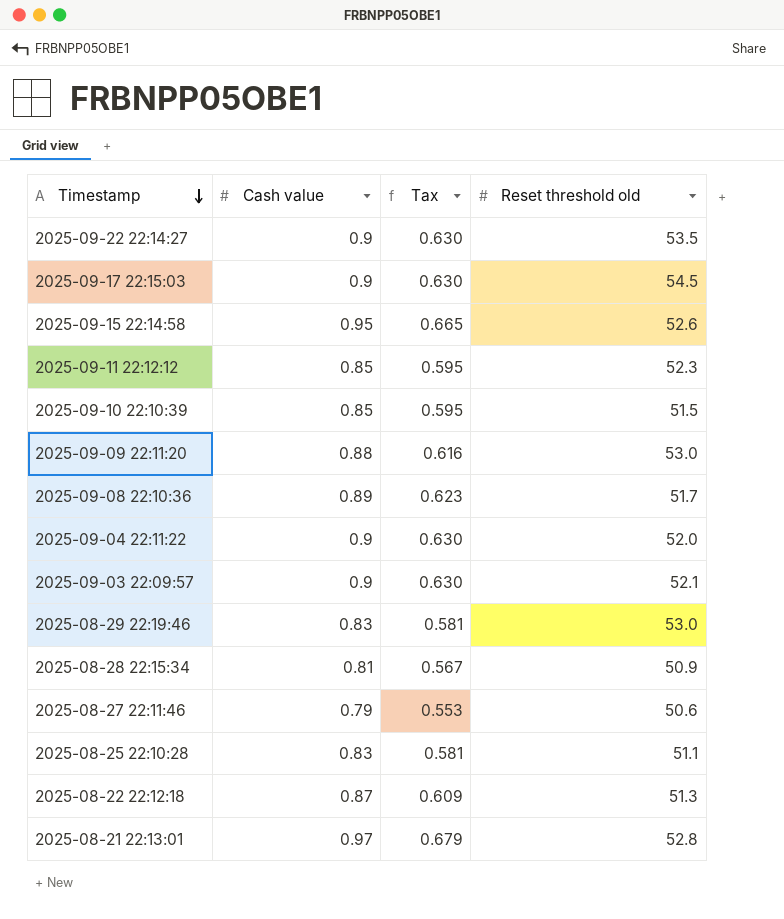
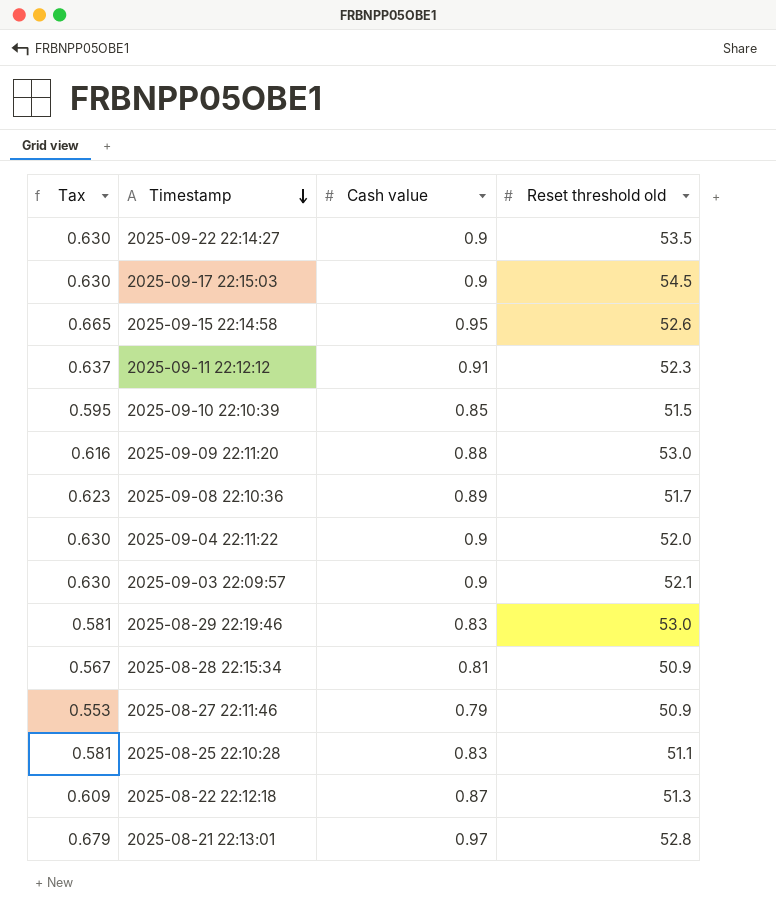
column Tax | position: 3 -> 1
2025-09-11 22:12:12 | Tax: 0.595 -> 0.637
2025-09-11 22:12:12 | Cash value: 0.85 -> 0.91
2025-08-27 22:11:46 | Reset threshold old: 50.6 -> 50.9

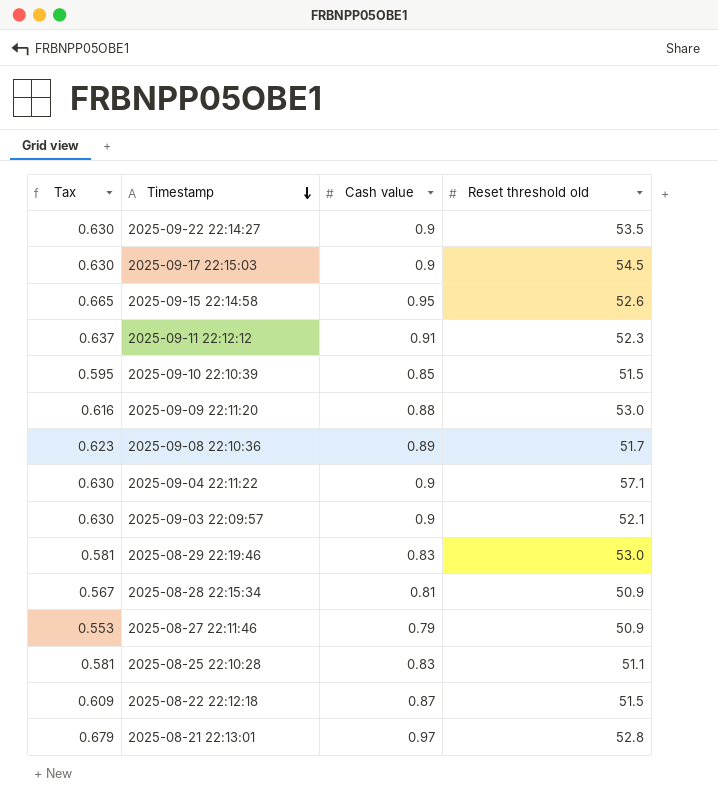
2025-09-04 22:11:22 | Reset threshold old: 52.0 -> 57.1
2025-08-22 22:12:18 | Reset threshold old: 51.3 -> 51.5

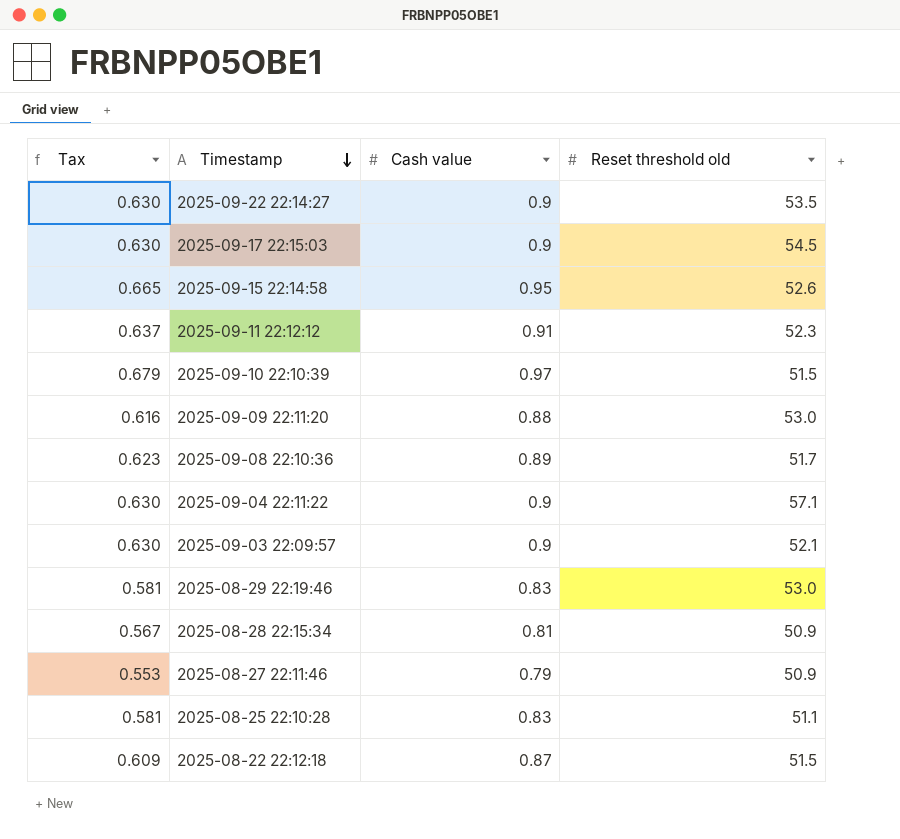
row 2025-08-21 22:13:01: 0.679 | 0.97 | 52.8 -> none
2025-09-10 22:10:39 | Tax: 0.595 -> 0.679
2025-09-10 22:10:39 | Cash value: 0.85 -> 0.97

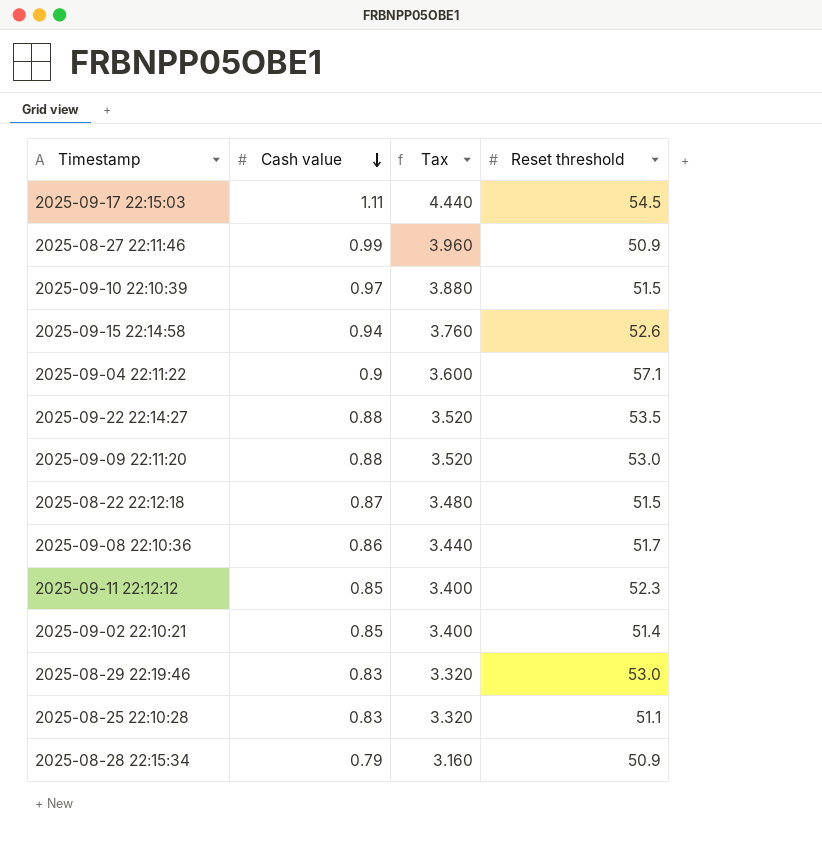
row order: Timestamp descending -> Cash value descending
column Tax | formula: [Cash value] * 0.7 -> [Cash value] * 4
column Tax | position: 1 -> 3
column name: Reset threshold old -> Reset threshold
row 2025-09-03 22:09:57: 0.630 | 0.9 | 52.1 -> none
2025-09-17 22:15:03 | Cash value: 0.9 -> 1.11
2025-08-27 22:11:46 | Cash value: 0.79 -> 0.99
2025-09-15 22:14:58 | Cash value: 0.95 -> 0.94
2025-09-22 22:14:27 | Cash value: 0.9 -> 0.88
2025-09-08 22:10:36 | Cash value: 0.89 -> 0.86
2025-09-11 22:12:12 | Cash value: 0.91 -> 0.85
row 2025-09-02 22:10:21: none -> 0.85 | 3.400 | 51.4
2025-08-28 22:15:34 | Cash value: 0.81 -> 0.79

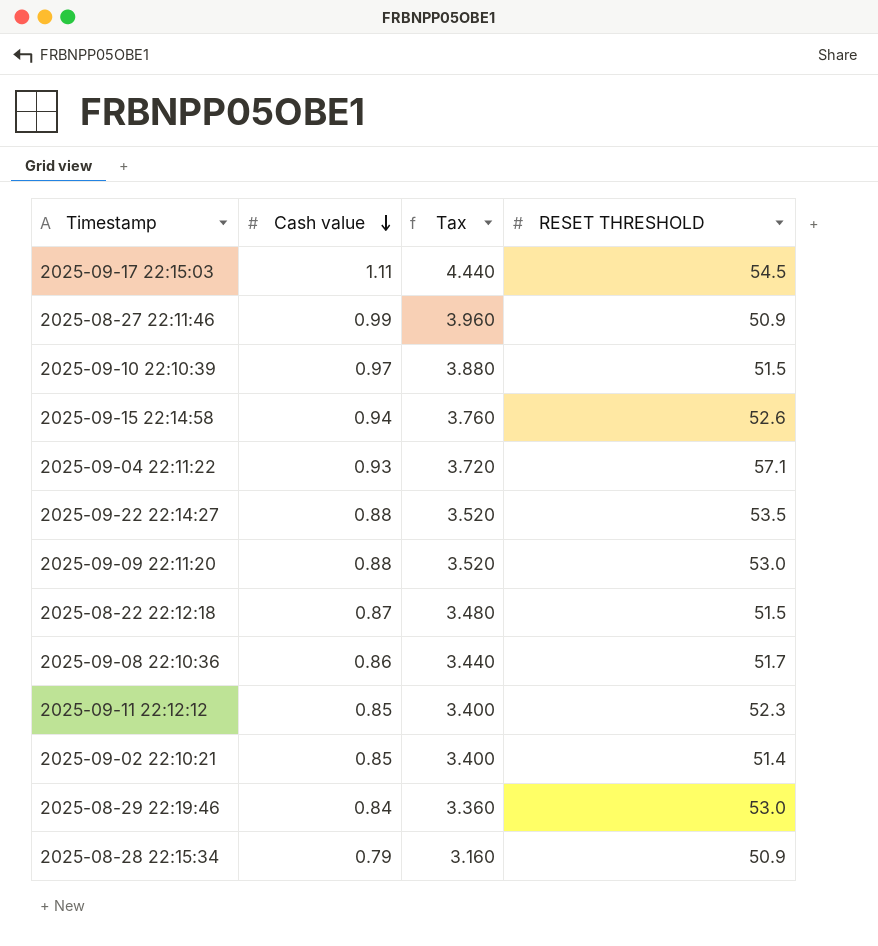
column name: Reset threshold -> RESET THRESHOLD
row 2025-08-25 22:10:28: 0.83 | 3.320 | 51.1 -> none
2025-09-04 22:11:22 | Cash value: 0.9 -> 0.93
2025-09-04 22:11:22 | Tax: 3.600 -> 3.720
2025-08-29 22:19:46 | Cash value: 0.83 -> 0.84
2025-08-29 22:19:46 | Tax: 3.320 -> 3.360

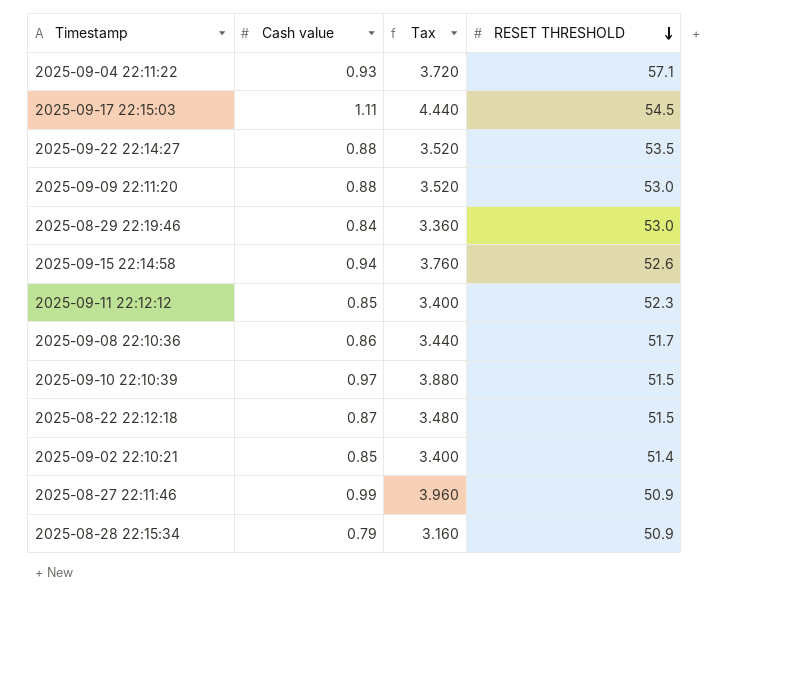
row order: Cash value descending -> RESET THRESHOLD descending

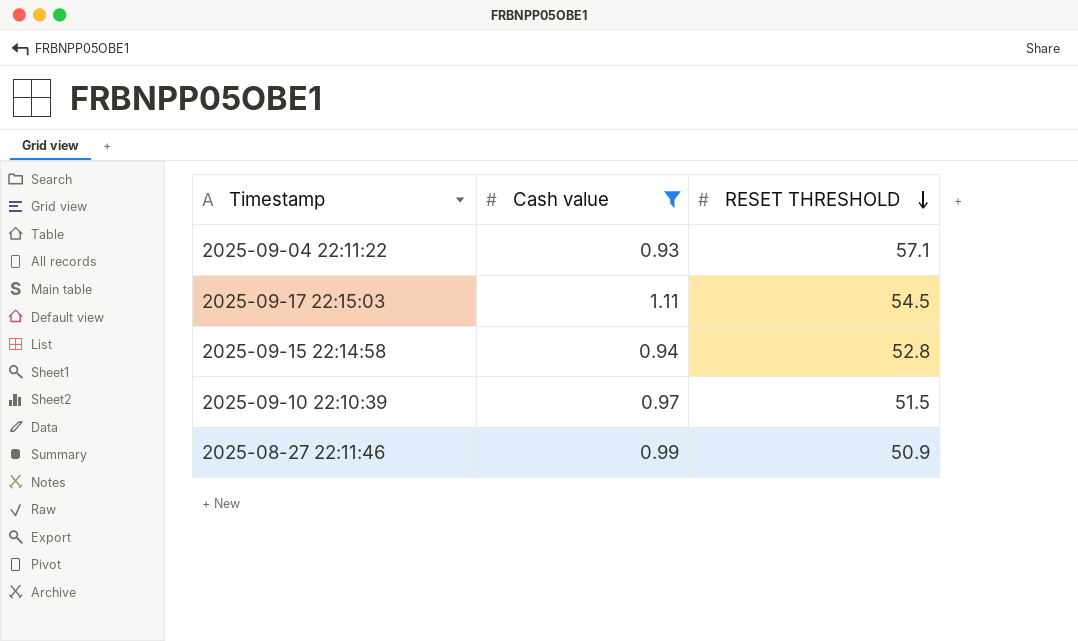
filter: none -> Cash value >= 0.93
column Tax | formula: [Cash value] * 4 -> none
2025-09-15 22:14:58 | RESET THRESHOLD: 52.6 -> 52.8

